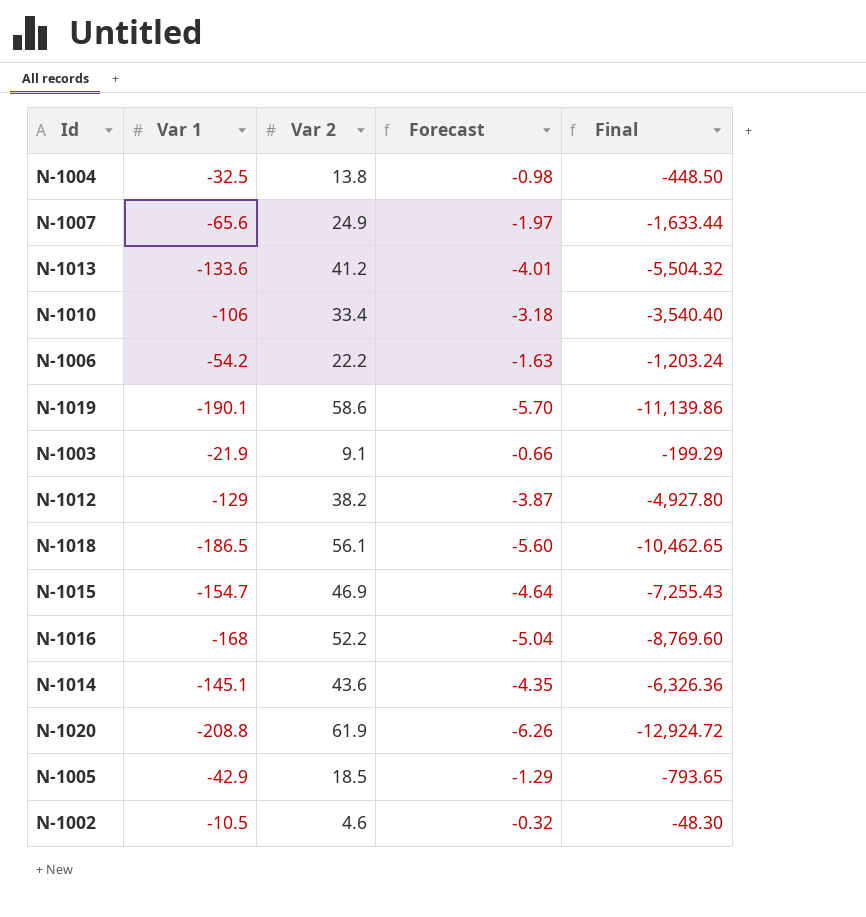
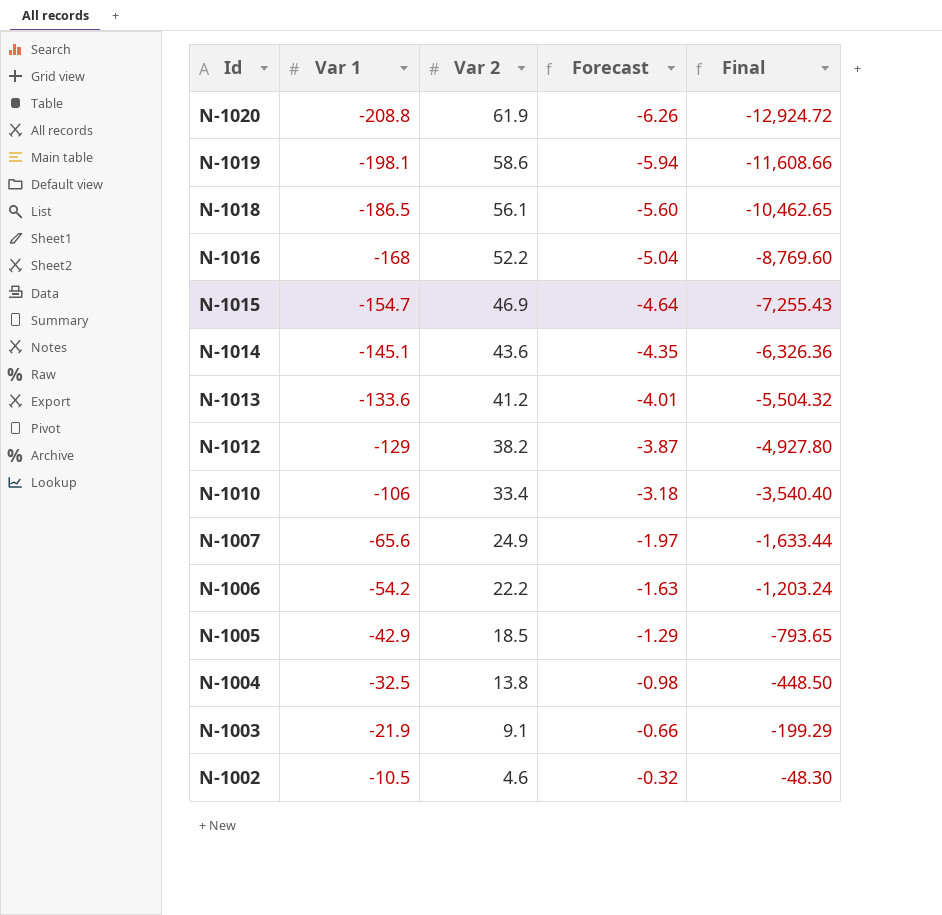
row order: none -> Id descending
N-1019 | Var 1: -190.1 -> -198.1
N-1019 | Forecast: -5.70 -> -5.94
N-1019 | Final: -11,139.86 -> -11,608.66

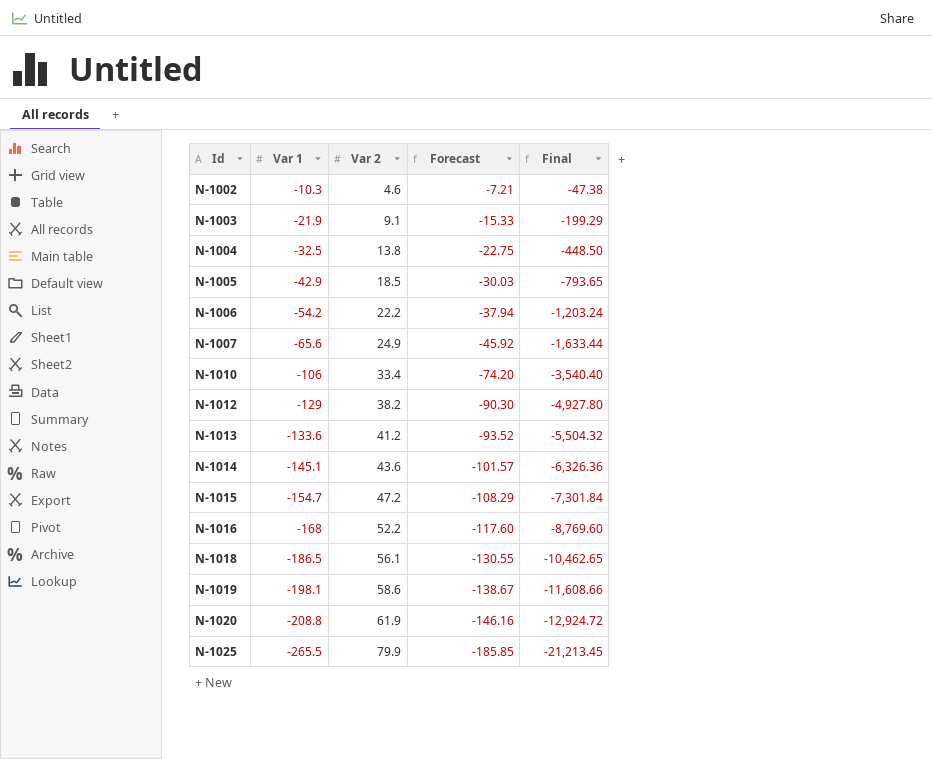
row order: Id descending -> Id ascending
column Forecast | formula: [Var 1] * 0.03 -> [Var 1] * 0.7
N-1002 | Var 1: -10.5 -> -10.3
N-1002 | Final: -48.30 -> -47.38
N-1015 | Var 2: 46.9 -> 47.2
N-1015 | Final: -7,255.43 -> -7,301.84
row N-1025: none -> -265.5 | 79.9 | -185.85 | -21,213.45

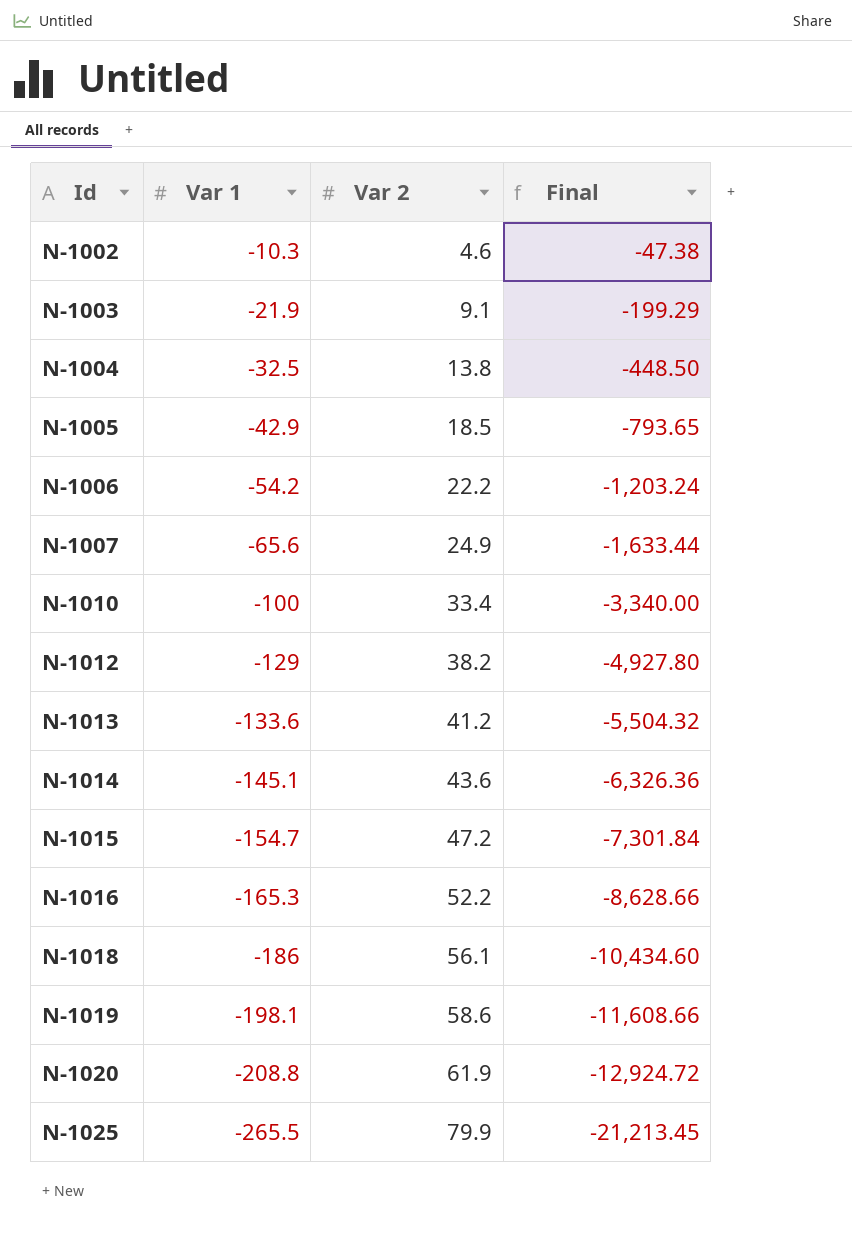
column Forecast | formula: [Var 1] * 0.7 -> none
N-1010 | Var 1: -106 -> -100
N-1010 | Final: -3,540.40 -> -3,340.00
N-1016 | Var 1: -168 -> -165.3
N-1016 | Final: -8,769.60 -> -8,628.66
N-1018 | Var 1: -186.5 -> -186
N-1018 | Final: -10,462.65 -> -10,434.60

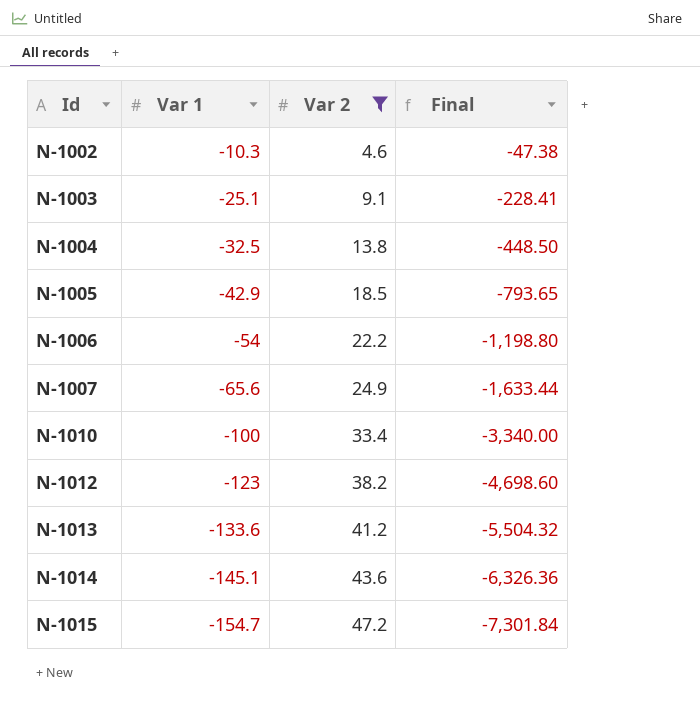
filter: none -> Var 2 <= 47.2
N-1003 | Var 1: -21.9 -> -25.1
N-1003 | Final: -199.29 -> -228.41
N-1006 | Var 1: -54.2 -> -54
N-1006 | Final: -1,203.24 -> -1,198.80
N-1012 | Var 1: -129 -> -123
N-1012 | Final: -4,927.80 -> -4,698.60

